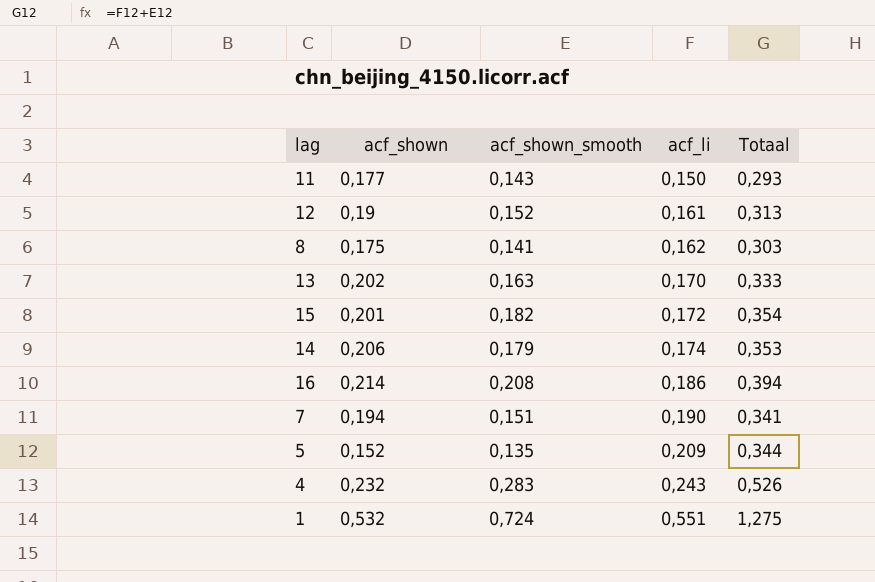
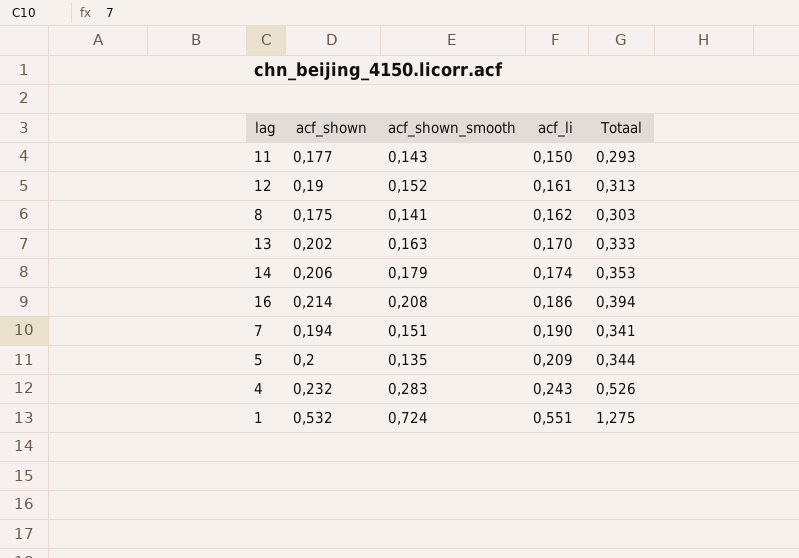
row 15: 0,201 | 0,182 | 0,172 | 0,354 -> none
5 | acf_shown: 0,152 -> 0,2

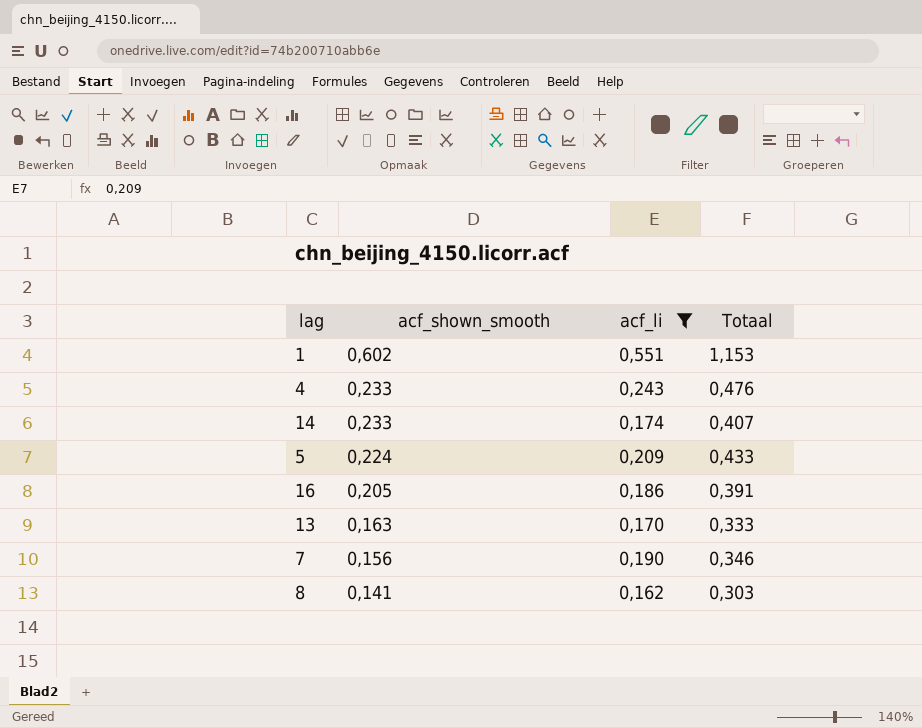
filter: none -> acf_li >= 0,162
row order: acf_li ascending -> acf_shown_smooth descending
column acf_shown | position: 2 -> none
1 | acf_shown_smooth: 0,724 -> 0,602
1 | Totaal: 1,275 -> 1,153
4 | acf_shown_smooth: 0,283 -> 0,233
4 | Totaal: 0,526 -> 0,476
14 | acf_shown_smooth: 0,179 -> 0,233
14 | Totaal: 0,353 -> 0,407
5 | acf_shown_smooth: 0,135 -> 0,224
5 | Totaal: 0,344 -> 0,433
16 | acf_shown_smooth: 0,208 -> 0,205
16 | Totaal: 0,394 -> 0,391
7 | acf_shown_smooth: 0,151 -> 0,156
7 | Totaal: 0,341 -> 0,346

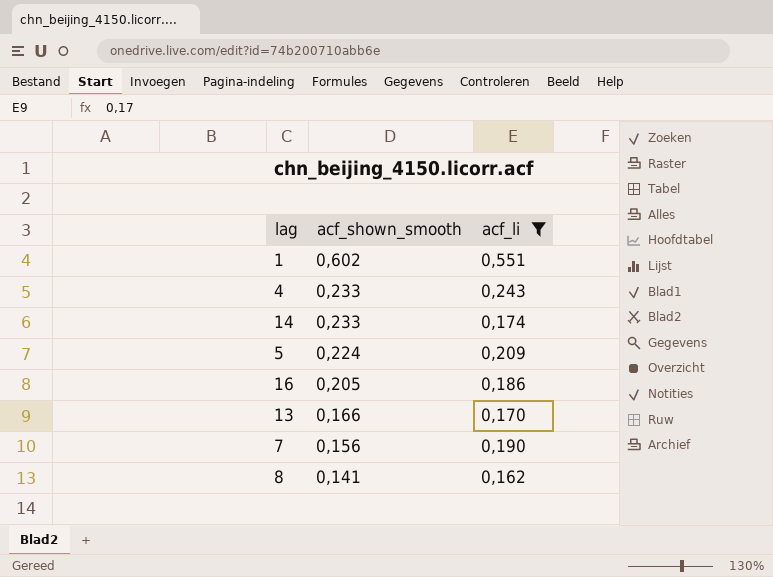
column Totaal | formula: [acf_shown_smooth] + [acf_li] -> none
13 | acf_shown_smooth: 0,163 -> 0,166

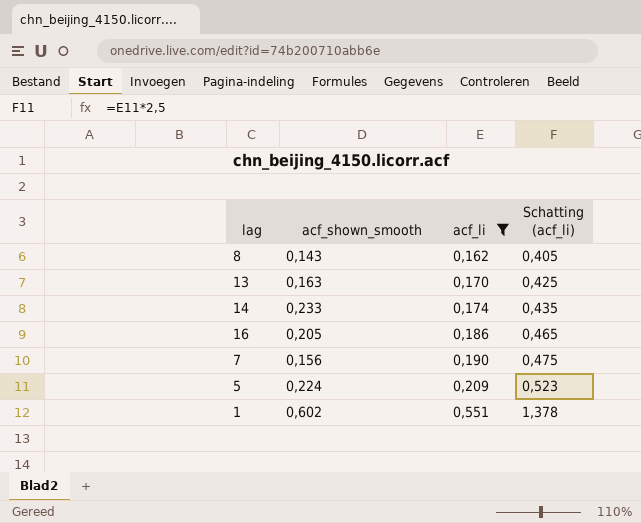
row order: acf_shown_smooth descending -> acf_li ascending
column Schatting (acf_li) | formula: none -> [acf_li] * 2,5
row 4: 0,233 | 0,243 -> none
8 | acf_shown_smooth: 0,141 -> 0,143
13 | acf_shown_smooth: 0,166 -> 0,163

